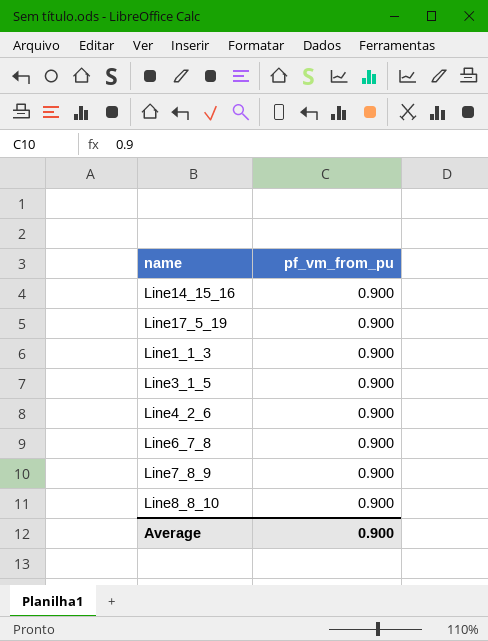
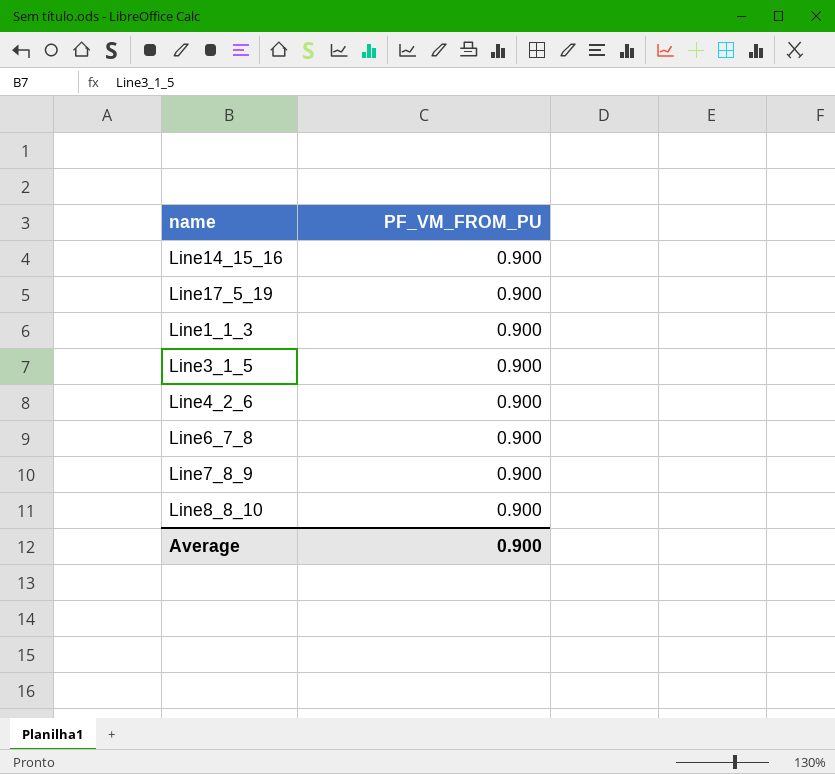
column name: pf_vm_from_pu -> PF_VM_FROM_PU

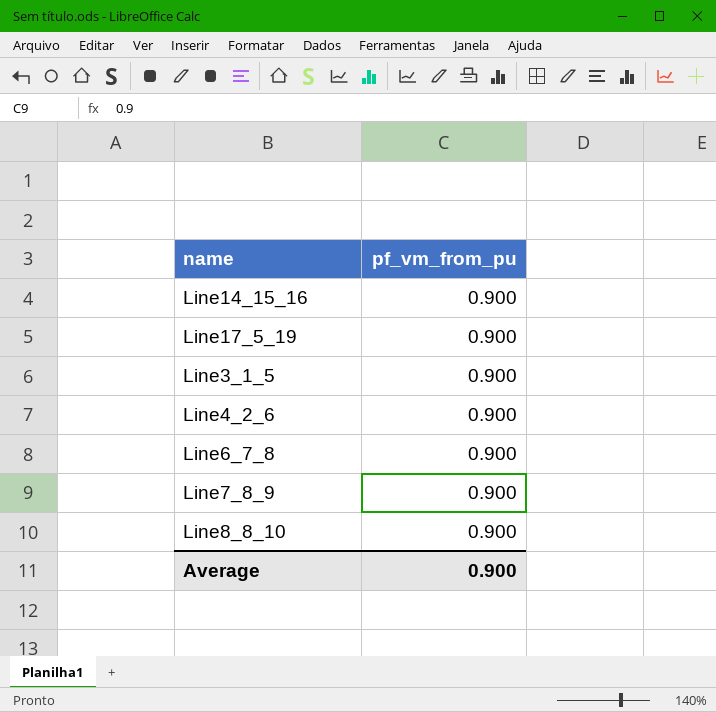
column name: PF_VM_FROM_PU -> pf_vm_from_pu
row Line1_1_3: 0.900 -> none

